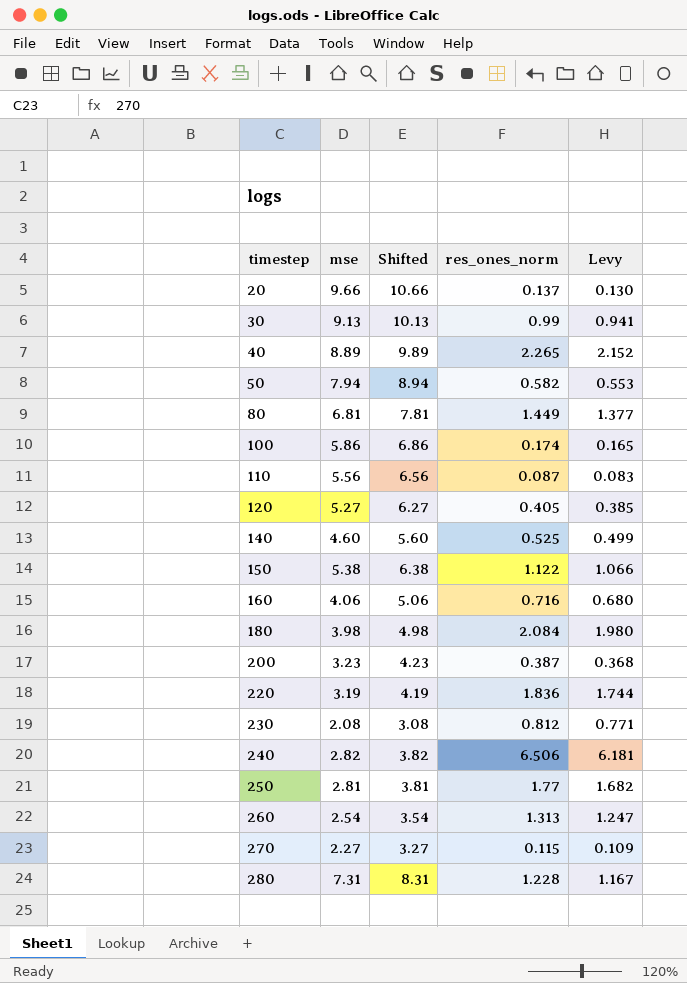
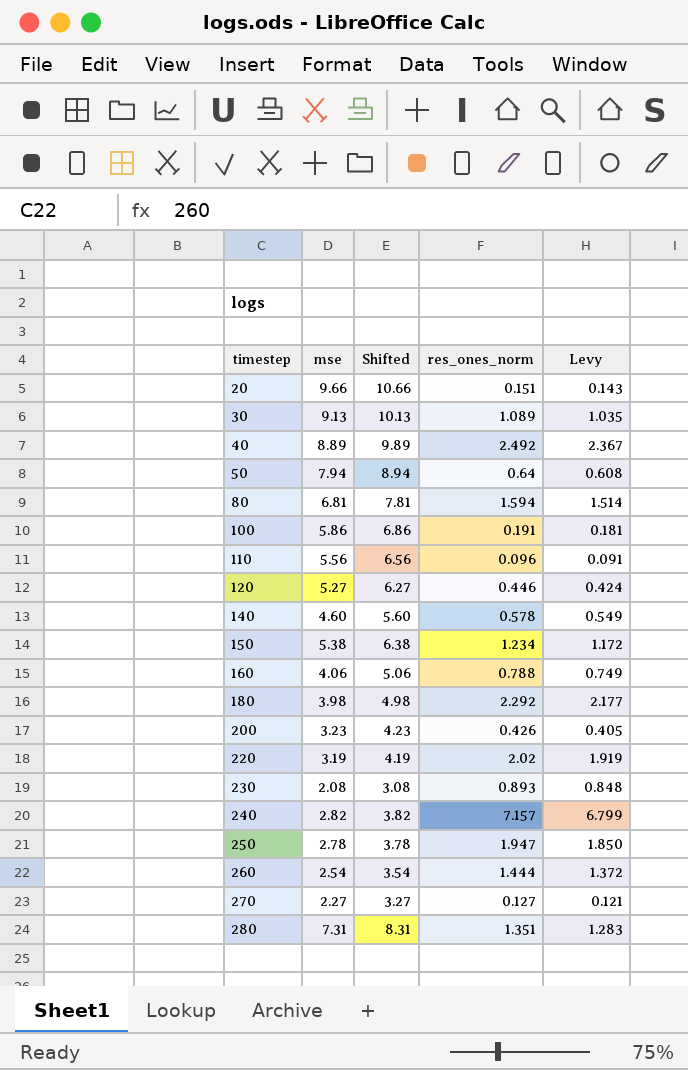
20 | res_ones_norm: 0.137 -> 0.151
20 | Levy: 0.130 -> 0.143
30 | res_ones_norm: 0.99 -> 1.089
30 | Levy: 0.941 -> 1.035
40 | res_ones_norm: 2.265 -> 2.492
40 | Levy: 2.152 -> 2.367
50 | res_ones_norm: 0.582 -> 0.64
50 | Levy: 0.553 -> 0.608
80 | res_ones_norm: 1.449 -> 1.594
80 | Levy: 1.377 -> 1.514
100 | res_ones_norm: 0.174 -> 0.191
100 | Levy: 0.165 -> 0.181
110 | res_ones_norm: 0.087 -> 0.096
110 | Levy: 0.083 -> 0.091
120 | res_ones_norm: 0.405 -> 0.446
120 | Levy: 0.385 -> 0.424
140 | res_ones_norm: 0.525 -> 0.578
140 | Levy: 0.499 -> 0.549
150 | res_ones_norm: 1.122 -> 1.234
150 | Levy: 1.066 -> 1.172
160 | res_ones_norm: 0.716 -> 0.788
160 | Levy: 0.680 -> 0.749
180 | res_ones_norm: 2.084 -> 2.292
180 | Levy: 1.980 -> 2.177
200 | res_ones_norm: 0.387 -> 0.426
200 | Levy: 0.368 -> 0.405
220 | res_ones_norm: 1.836 -> 2.02
220 | Levy: 1.744 -> 1.919
230 | res_ones_norm: 0.812 -> 0.893
230 | Levy: 0.771 -> 0.848
240 | res_ones_norm: 6.506 -> 7.157
240 | Levy: 6.181 -> 6.799
250 | mse: 2.81 -> 2.78
250 | Shifted: 3.81 -> 3.78
250 | res_ones_norm: 1.77 -> 1.947
250 | Levy: 1.682 -> 1.850
260 | res_ones_norm: 1.313 -> 1.444
260 | Levy: 1.247 -> 1.372
270 | res_ones_norm: 0.115 -> 0.127
270 | Levy: 0.109 -> 0.121
280 | res_ones_norm: 1.228 -> 1.351
280 | Levy: 1.167 -> 1.283

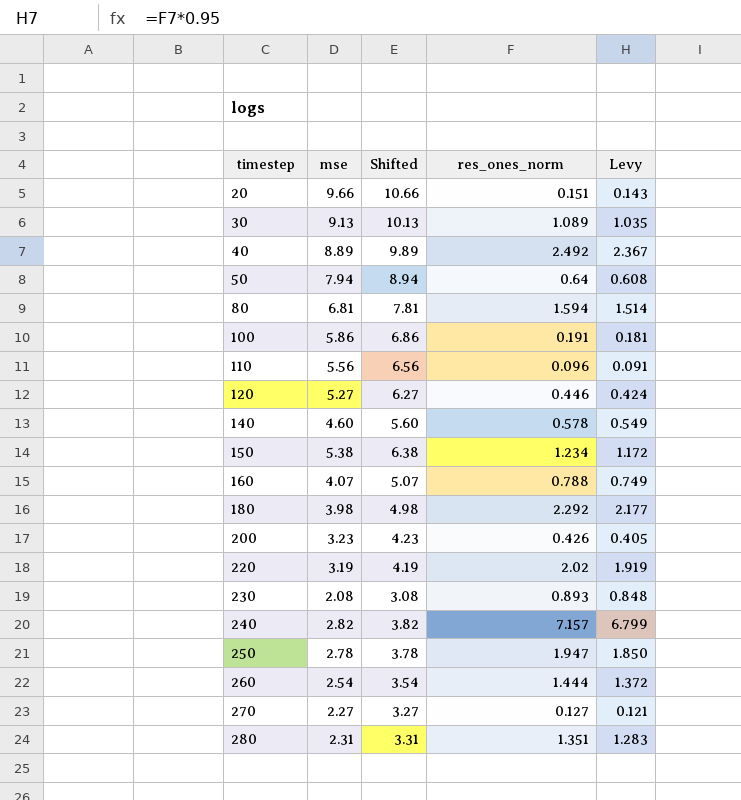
160 | mse: 4.06 -> 4.07
160 | Shifted: 5.06 -> 5.07
280 | mse: 7.31 -> 2.31
280 | Shifted: 8.31 -> 3.31

